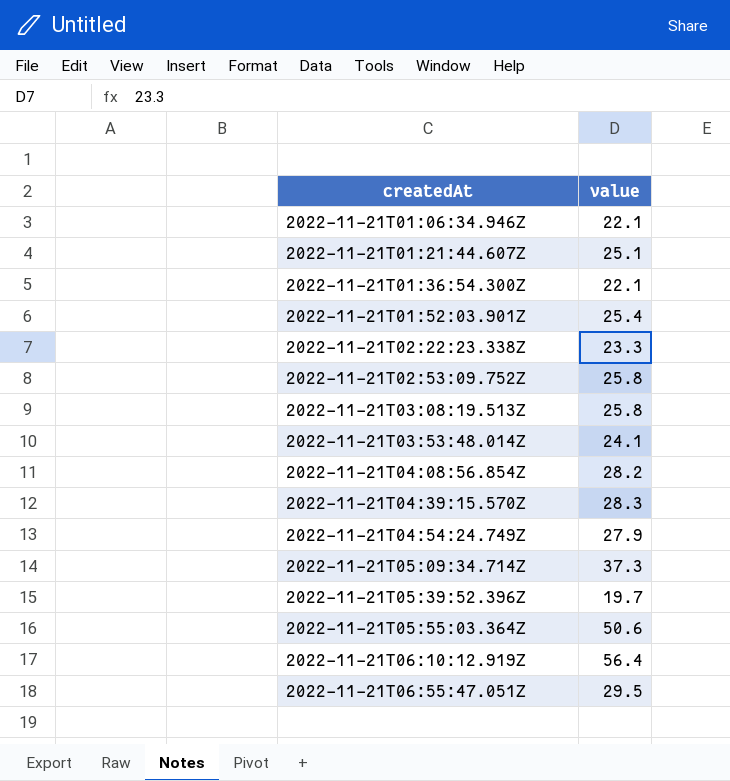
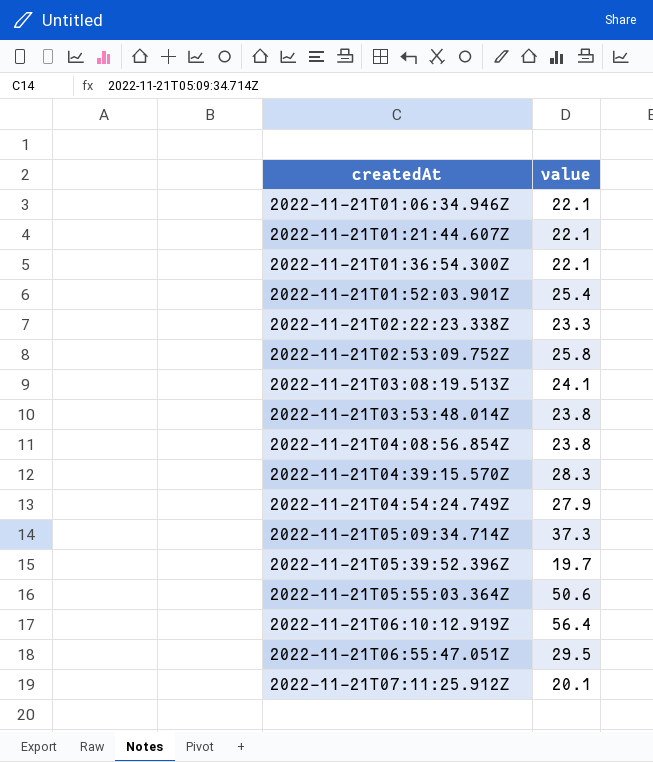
2022-11-21T01:21:44.607Z | value: 25.1 -> 22.1
2022-11-21T03:08:19.513Z | value: 25.8 -> 24.1
2022-11-21T03:53:48.014Z | value: 24.1 -> 23.8
2022-11-21T04:08:56.854Z | value: 28.2 -> 23.8
row 2022-11-21T07:11:25.912Z: none -> 20.1

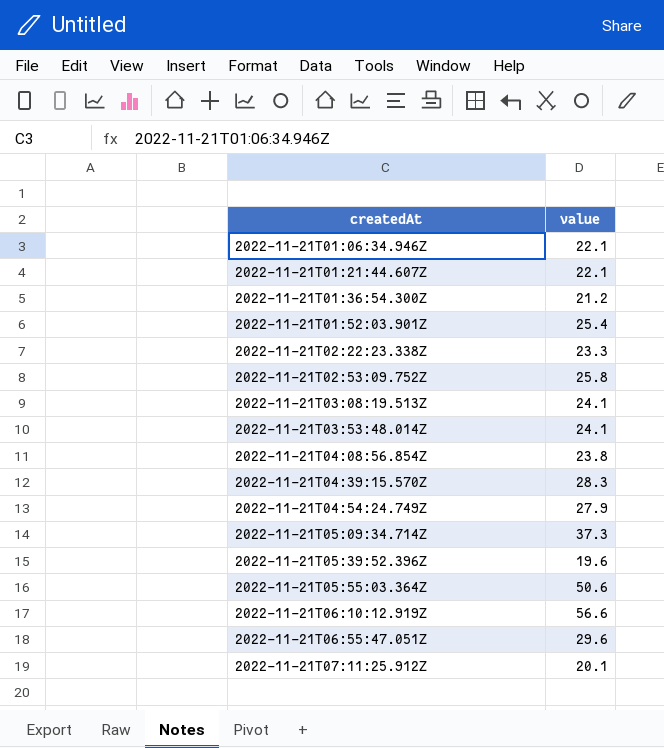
2022-11-21T01:36:54.300Z | value: 22.1 -> 21.2
2022-11-21T03:53:48.014Z | value: 23.8 -> 24.1
2022-11-21T05:39:52.396Z | value: 19.7 -> 19.6
2022-11-21T06:10:12.919Z | value: 56.4 -> 56.6
2022-11-21T06:55:47.051Z | value: 29.5 -> 29.6

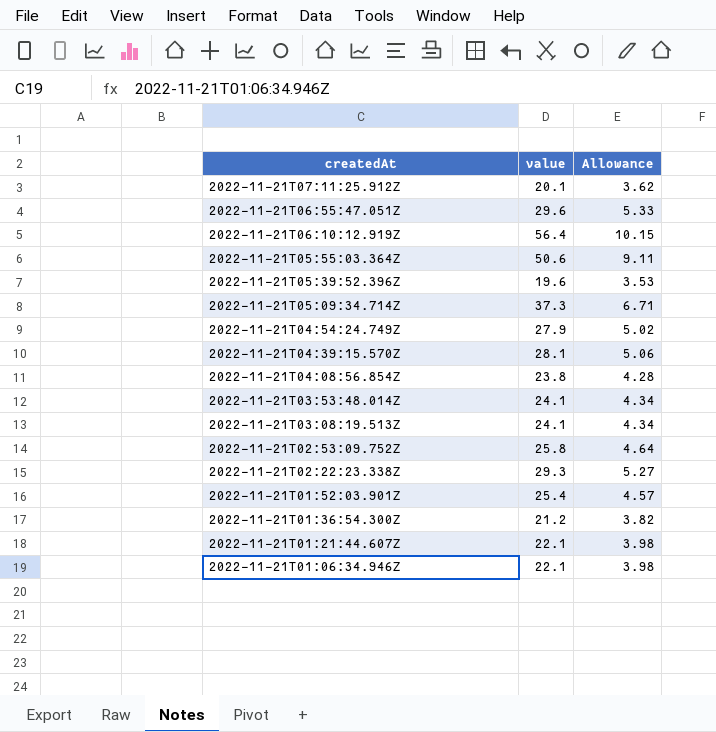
row order: createdAt ascending -> createdAt descending
column Allowance | formula: none -> [value] * 0.18
2022-11-21T06:10:12.919Z | value: 56.6 -> 56.4
2022-11-21T04:39:15.570Z | value: 28.3 -> 28.1
2022-11-21T02:22:23.338Z | value: 23.3 -> 29.3

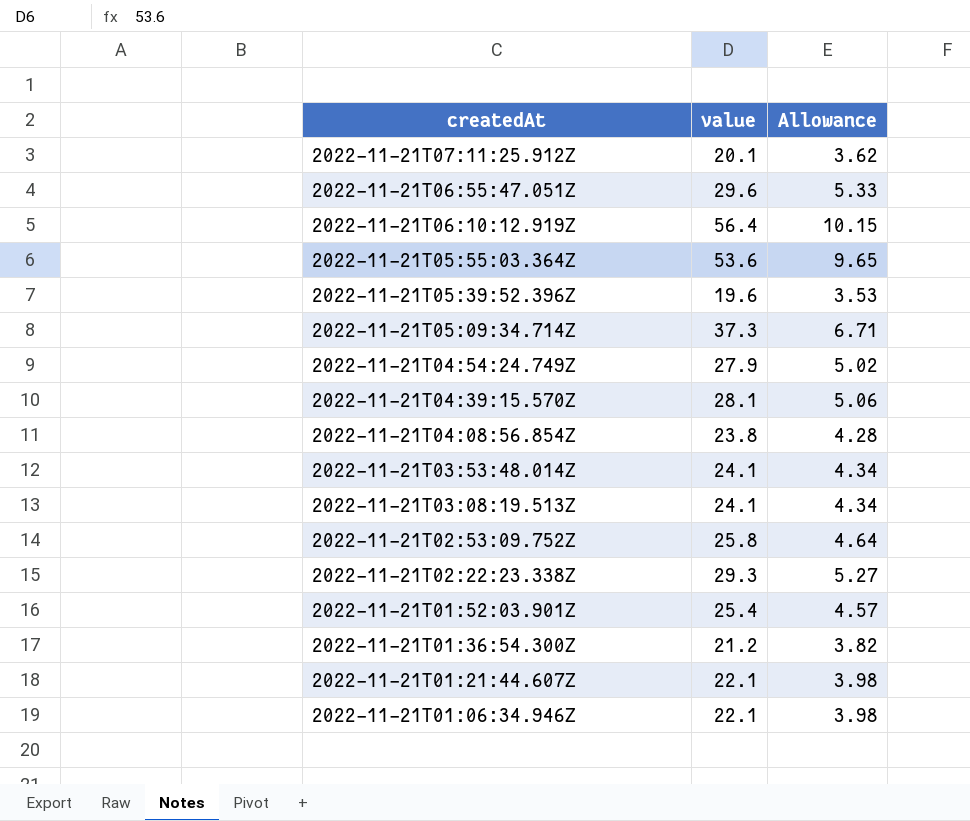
2022-11-21T05:55:03.364Z | value: 50.6 -> 53.6
2022-11-21T05:55:03.364Z | Allowance: 9.11 -> 9.65

